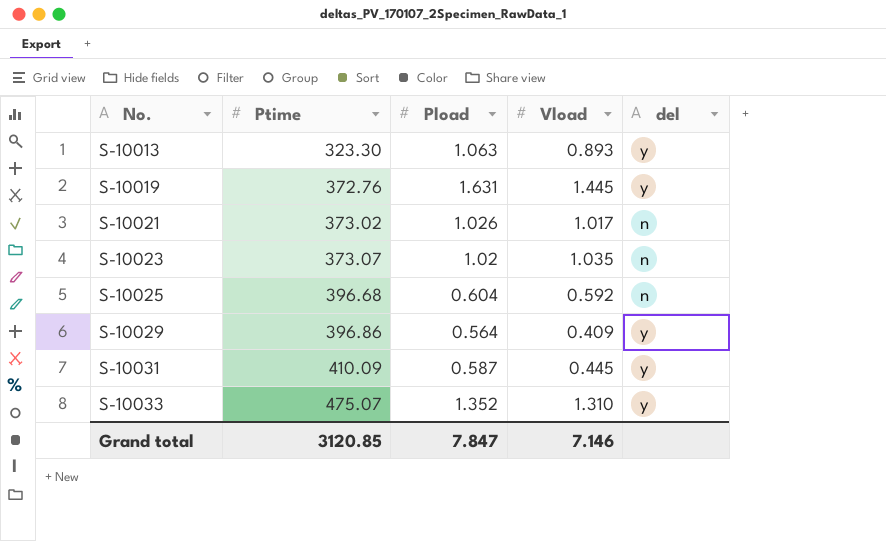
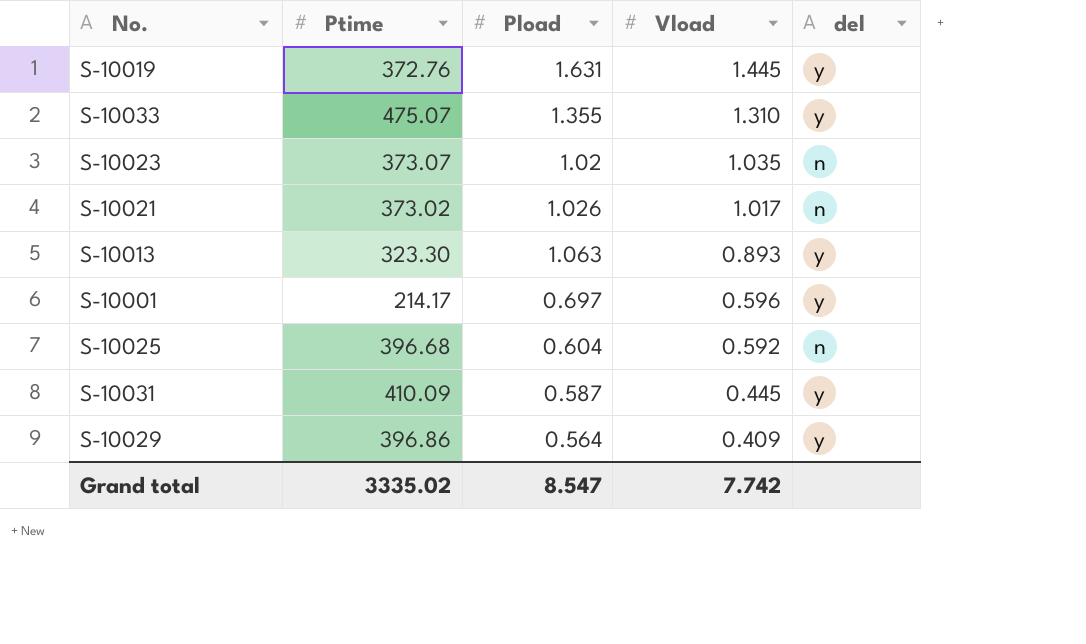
row order: No. ascending -> Vload descending
S-10033 | Pload: 1.352 -> 1.355
row S-10001: none -> 214.17 | 0.697 | 0.596 | y
Grand total | Ptime: 3120.85 -> 3335.02
Grand total | Pload: 7.847 -> 8.547
Grand total | Vload: 7.146 -> 7.742

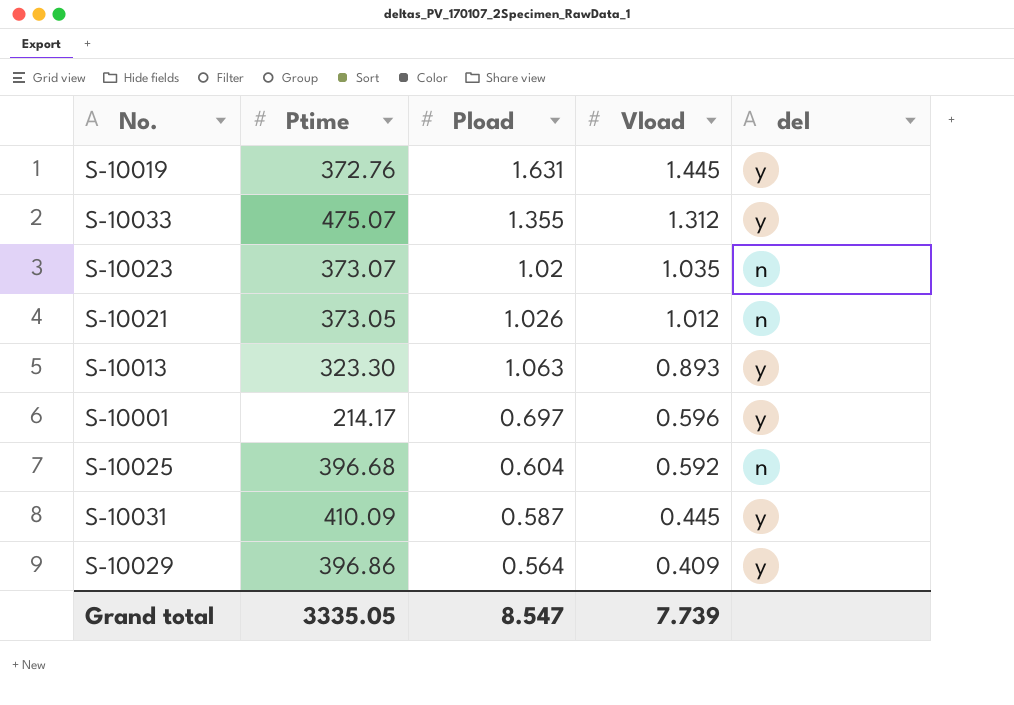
S-10033 | Vload: 1.310 -> 1.312
S-10021 | Ptime: 373.02 -> 373.05
S-10021 | Vload: 1.017 -> 1.012
Grand total | Ptime: 3335.02 -> 3335.05
Grand total | Vload: 7.742 -> 7.739

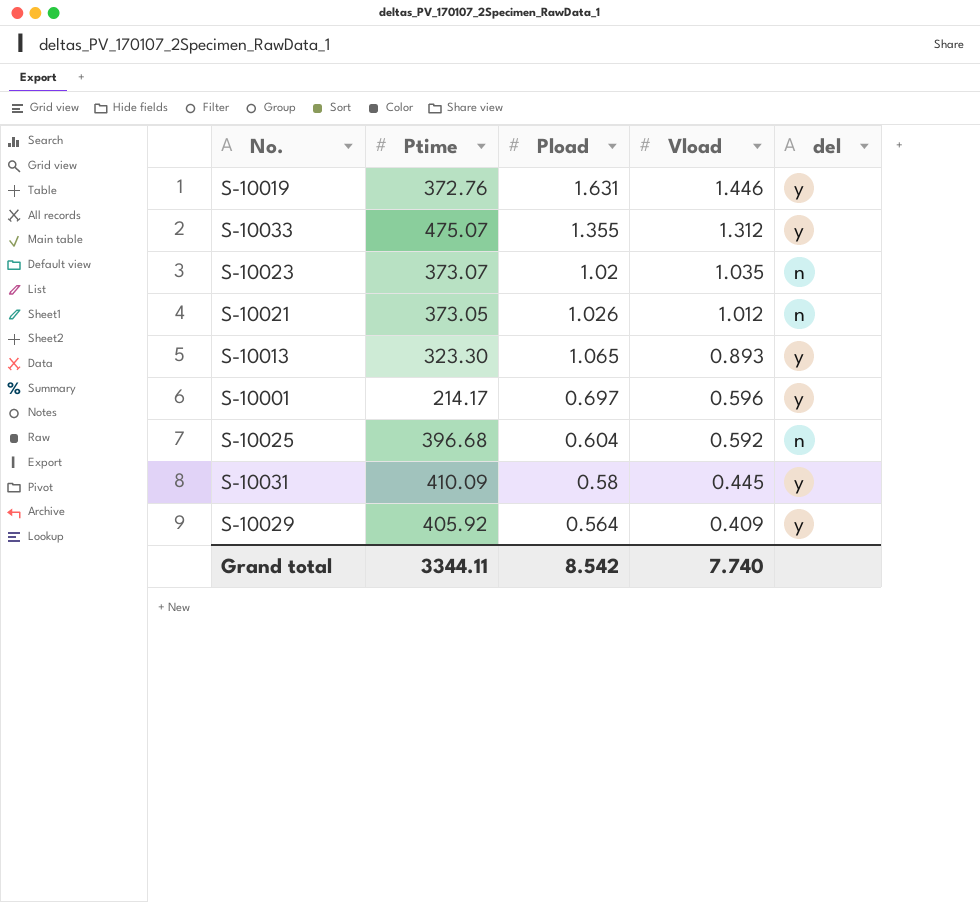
S-10019 | Vload: 1.445 -> 1.446
S-10013 | Pload: 1.063 -> 1.065
S-10031 | Pload: 0.587 -> 0.58
S-10029 | Ptime: 396.86 -> 405.92
Grand total | Ptime: 3335.05 -> 3344.11
Grand total | Pload: 8.547 -> 8.542
Grand total | Vload: 7.739 -> 7.740

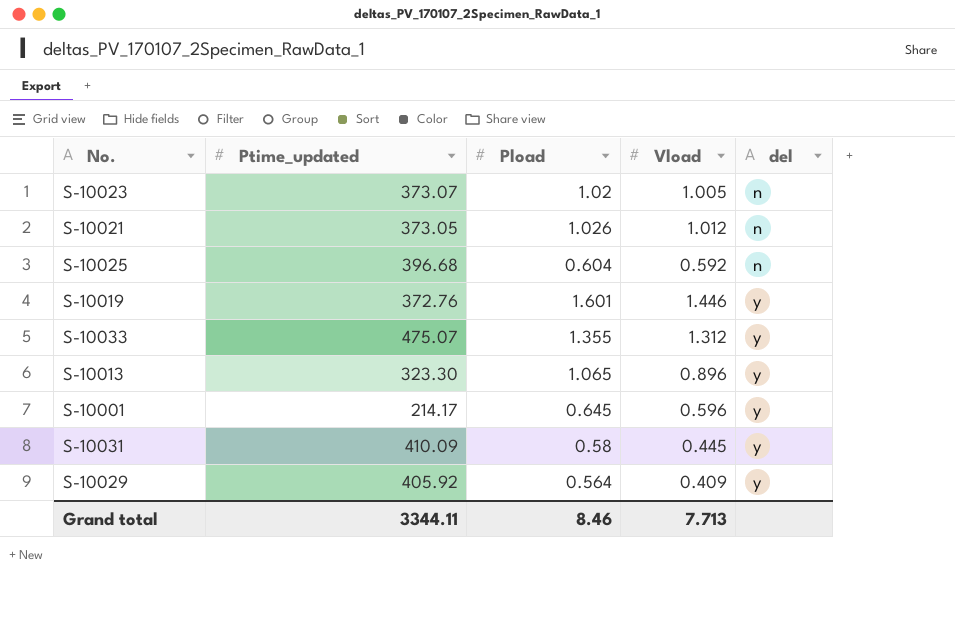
row order: Vload descending -> del ascending
column name: Ptime -> Ptime_updated
S-10023 | Vload: 1.035 -> 1.005
S-10019 | Pload: 1.631 -> 1.601
S-10013 | Vload: 0.893 -> 0.896
S-10001 | Pload: 0.697 -> 0.645
Grand total | Pload: 8.542 -> 8.46
Grand total | Vload: 7.740 -> 7.713

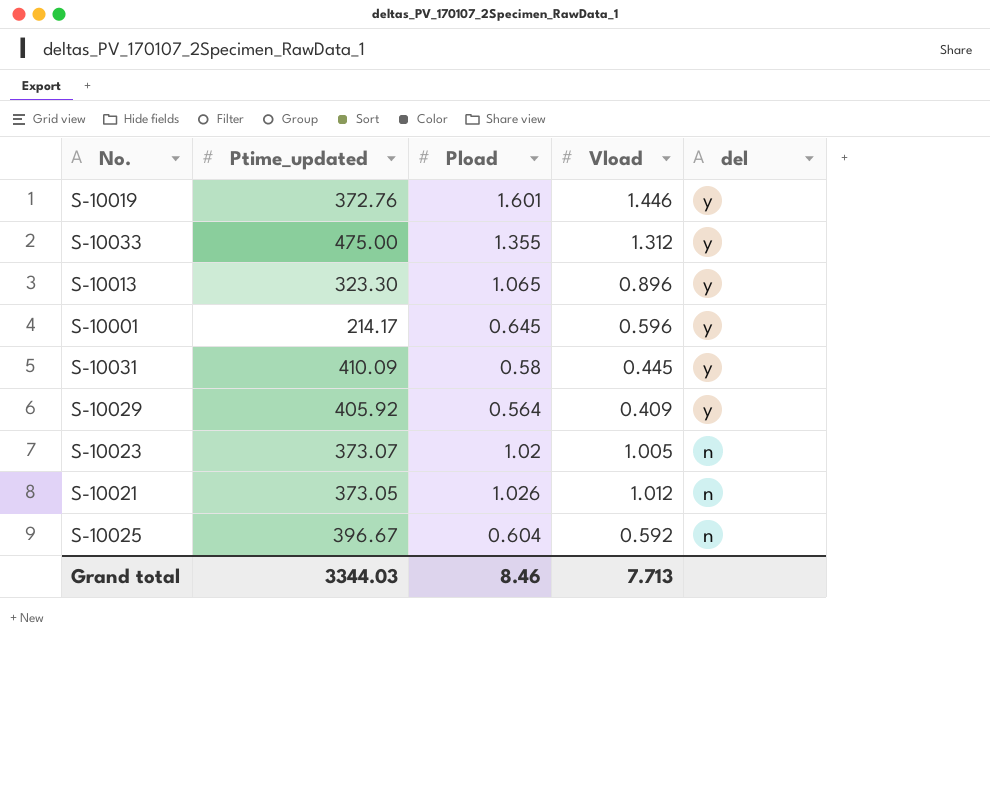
row order: del ascending -> del descending
S-10033 | Ptime_updated: 475.07 -> 475.00
S-10025 | Ptime_updated: 396.68 -> 396.67
Grand total | Ptime_updated: 3344.11 -> 3344.03

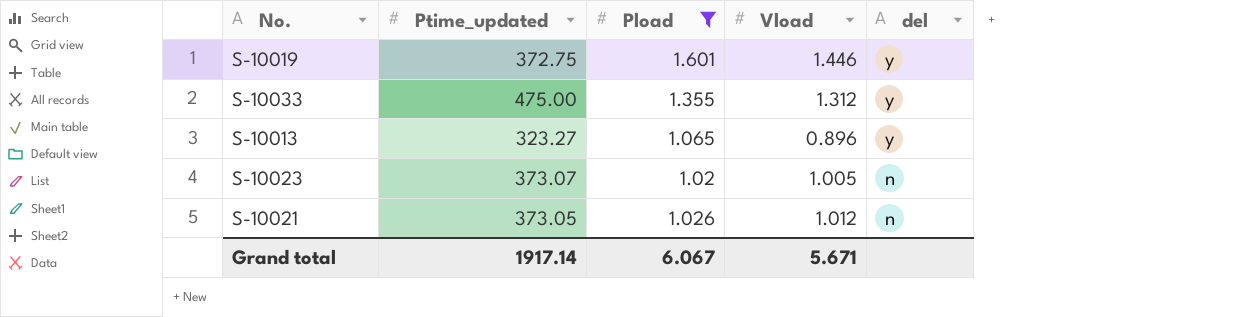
filter: none -> Pload >= 1.02
S-10019 | Ptime_updated: 372.76 -> 372.75
S-10013 | Ptime_updated: 323.30 -> 323.27
Grand total | Ptime_updated: 3344.03 -> 1917.14
Grand total | Pload: 8.46 -> 6.067
Grand total | Vload: 7.713 -> 5.671

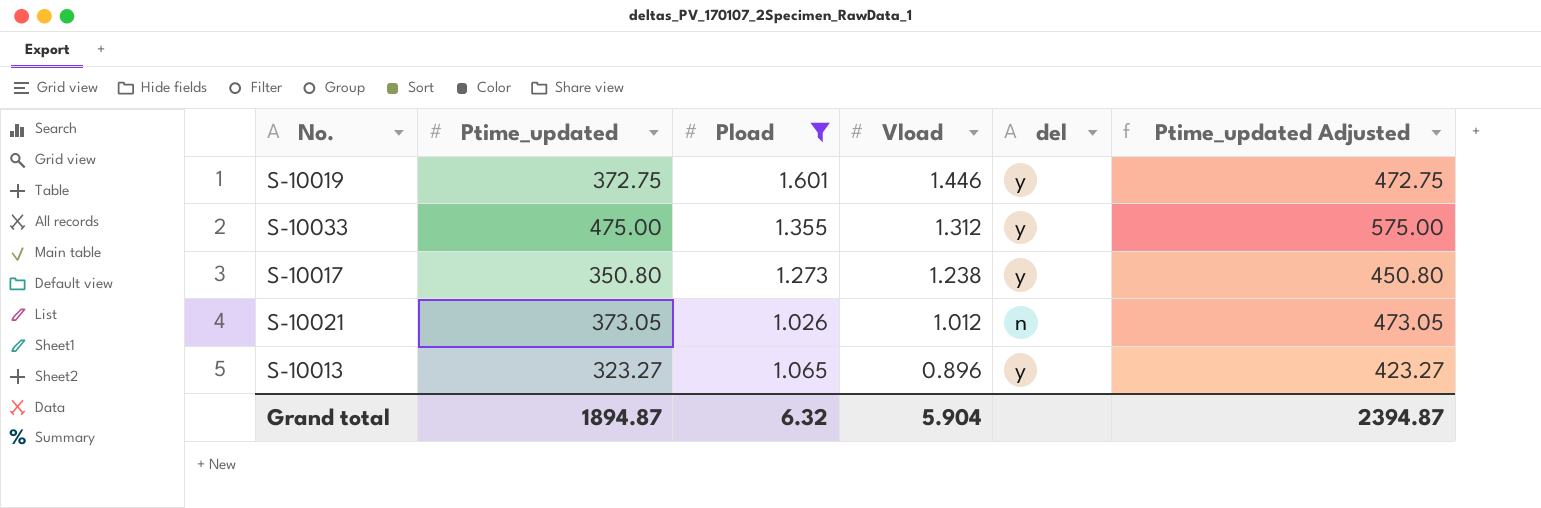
row order: del descending -> Vload descending
column Ptime_updated Adjusted | formula: none -> [Ptime_updated] + 100
row S-10023: 373.07 | 1.02 | 1.005 | n -> none
row S-10017: none -> 350.80 | 1.273 | 1.238 | y | 450.80
Grand total | Ptime_updated: 1917.14 -> 1894.87
Grand total | Pload: 6.067 -> 6.32
Grand total | Vload: 5.671 -> 5.904

